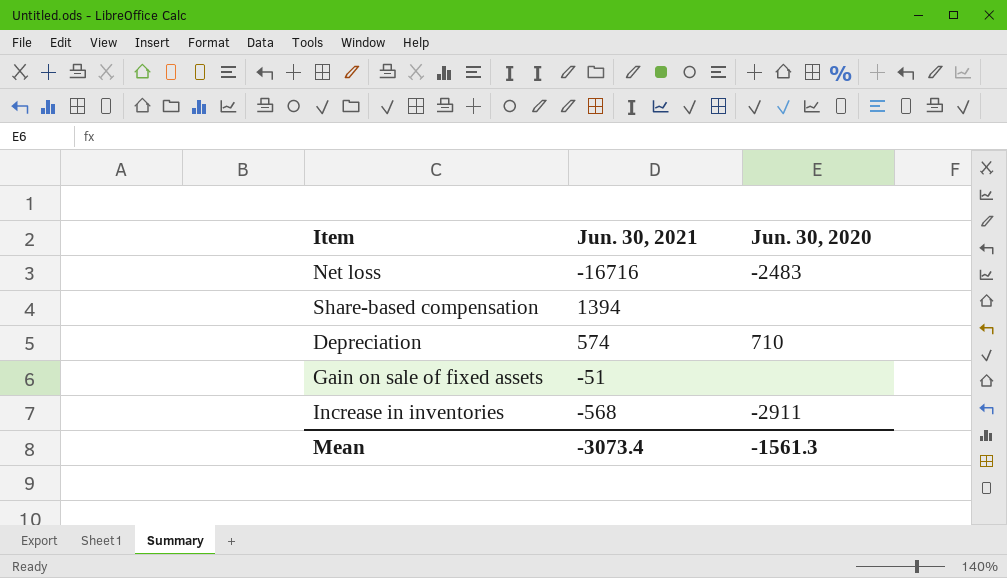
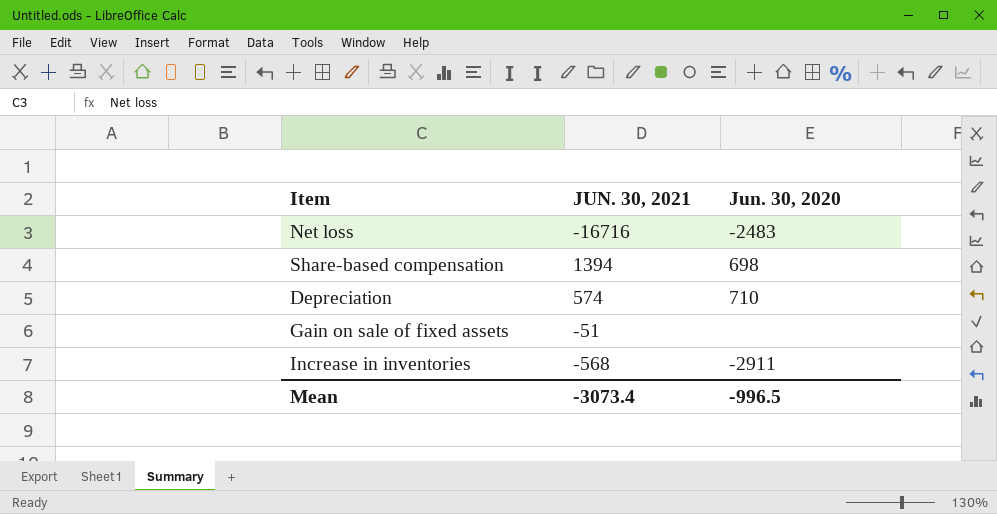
column name: Jun. 30, 2021 -> JUN. 30, 2021
Share-based compensation | Jun. 30, 2020: none -> 698
Mean | Jun. 30, 2020: -1561.3 -> -996.5

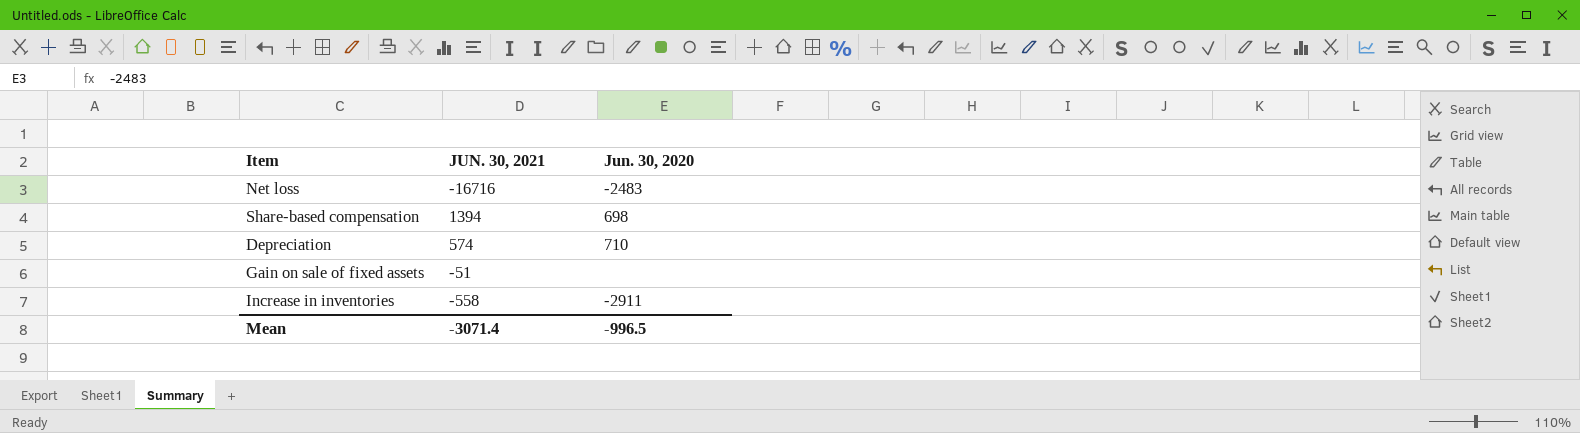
Increase in inventories | JUN. 30, 2021: -568 -> -558
Mean | JUN. 30, 2021: -3073.4 -> -3071.4

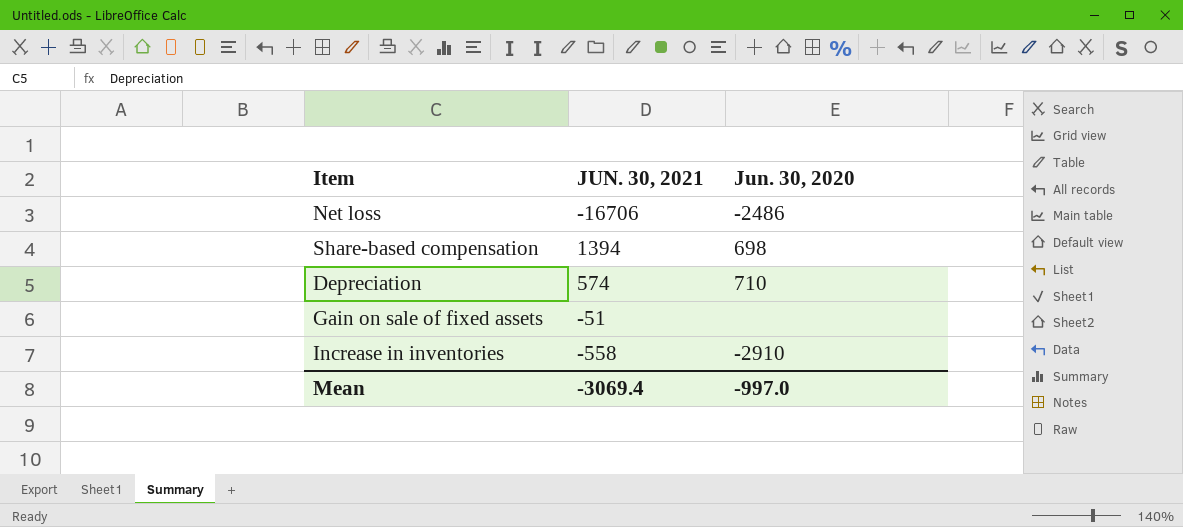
Net loss | JUN. 30, 2021: -16716 -> -16706
Net loss | Jun. 30, 2020: -2483 -> -2486
Increase in inventories | Jun. 30, 2020: -2911 -> -2910
Mean | JUN. 30, 2021: -3071.4 -> -3069.4
Mean | Jun. 30, 2020: -996.5 -> -997.0

